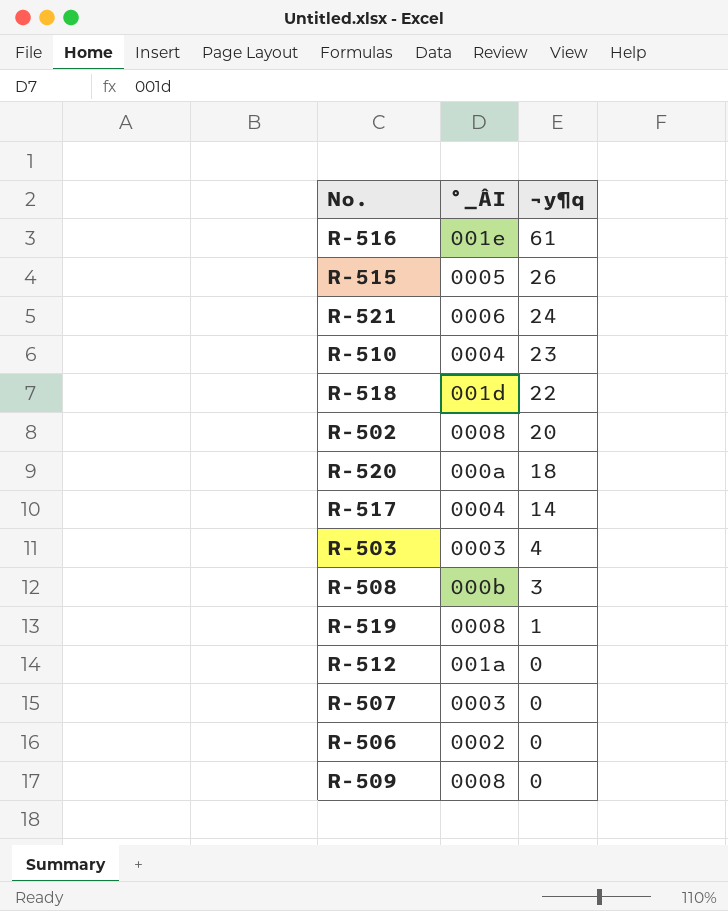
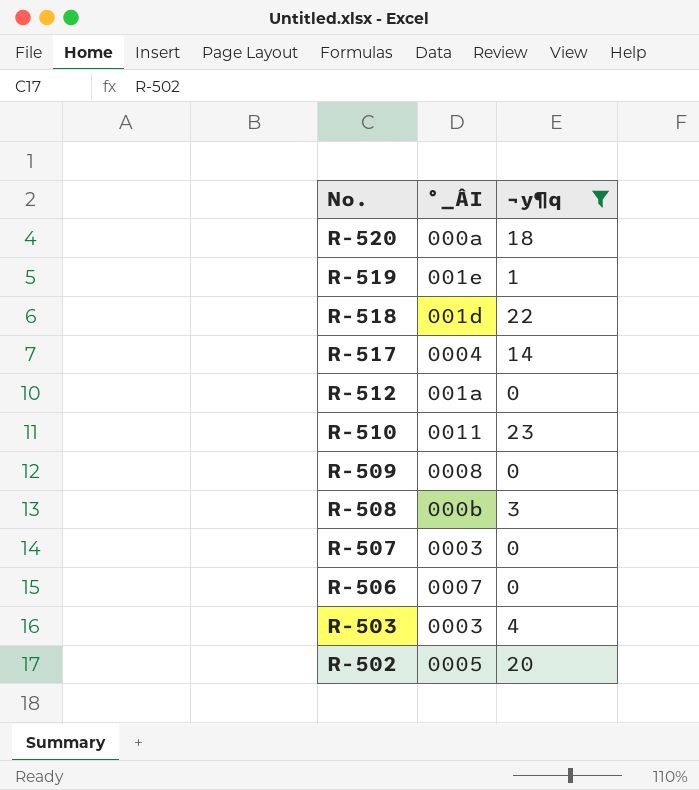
filter: none -> ¬y¶q <= 23
row order: ¬y¶q descending -> No. descending
R-519 | °_ÂI: 0008 -> 001e
R-510 | °_ÂI: 0004 -> 0011
R-506 | °_ÂI: 0002 -> 0007
R-502 | °_ÂI: 0008 -> 0005

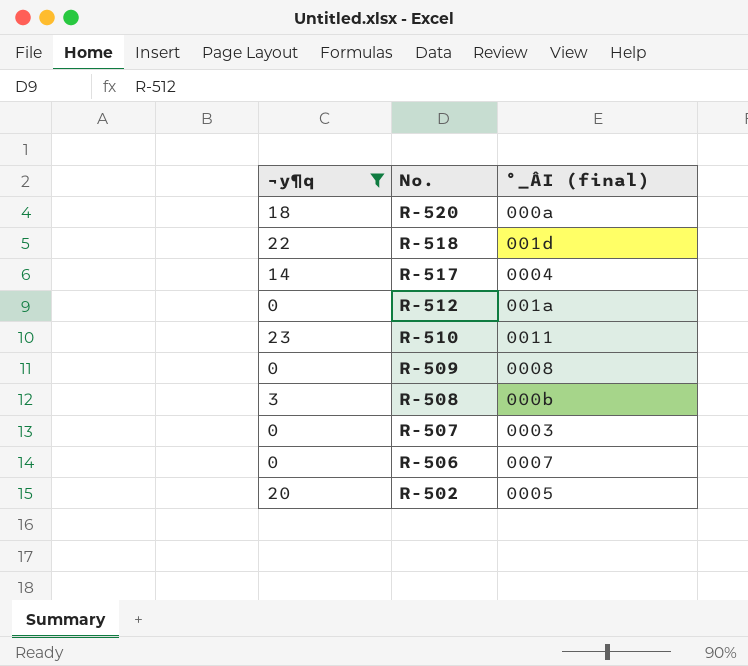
column ¬y¶q | position: 3 -> 1
column name: °_ÂI -> °_ÂI (final)
row R-519: 001e | 1 -> none
row R-503: 0003 | 4 -> none

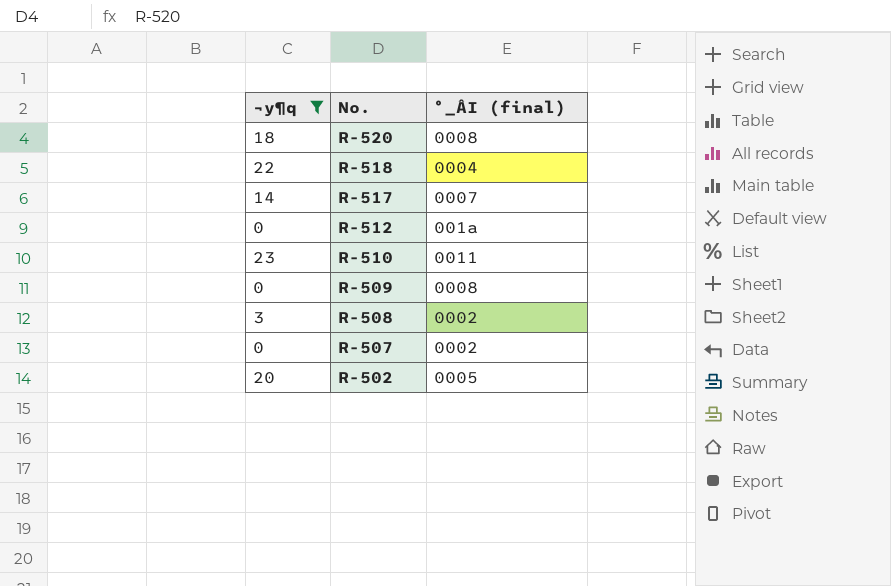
row R-506: 0 | 0007 -> none
R-520 | °_ÂI (final): 000a -> 0008
R-518 | °_ÂI (final): 001d -> 0004
R-517 | °_ÂI (final): 0004 -> 0007
R-508 | °_ÂI (final): 000b -> 0002
R-507 | °_ÂI (final): 0003 -> 0002

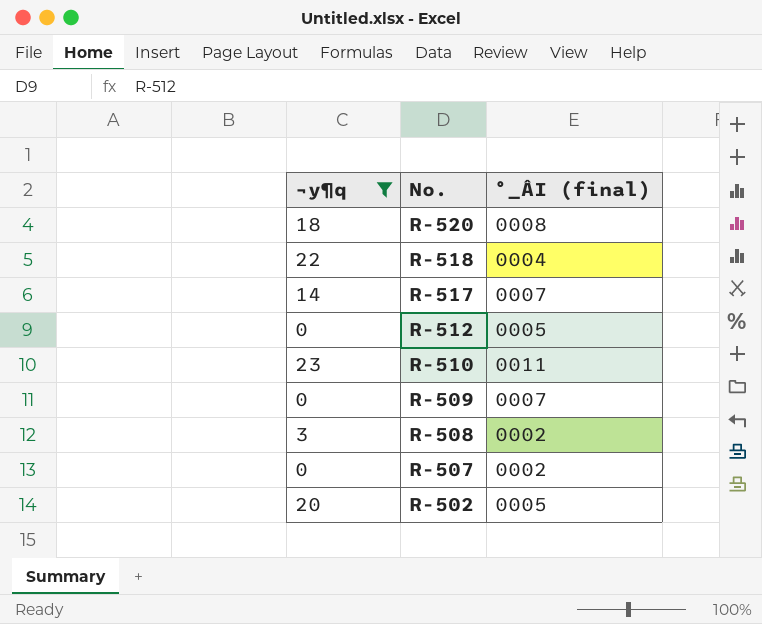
R-512 | °_ÂI (final): 001a -> 0005
R-509 | °_ÂI (final): 0008 -> 0007

